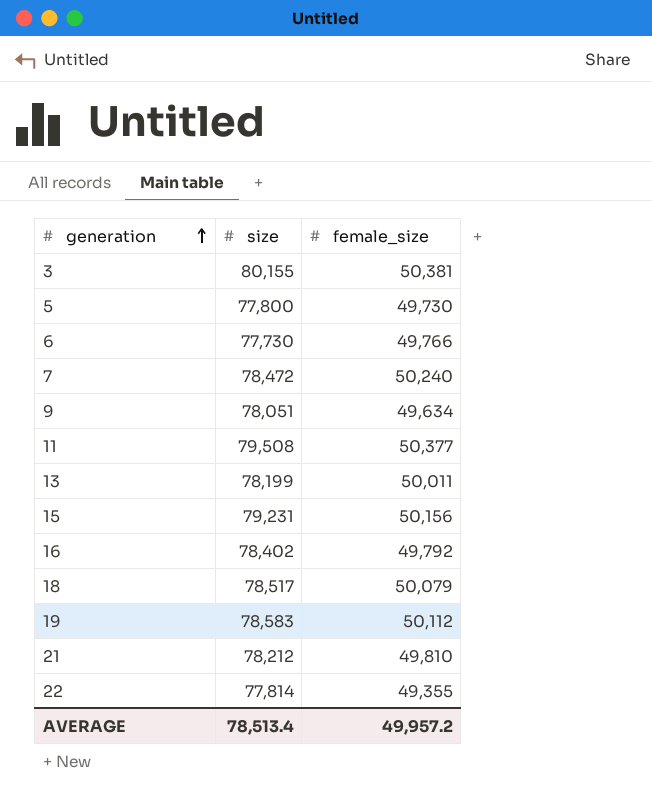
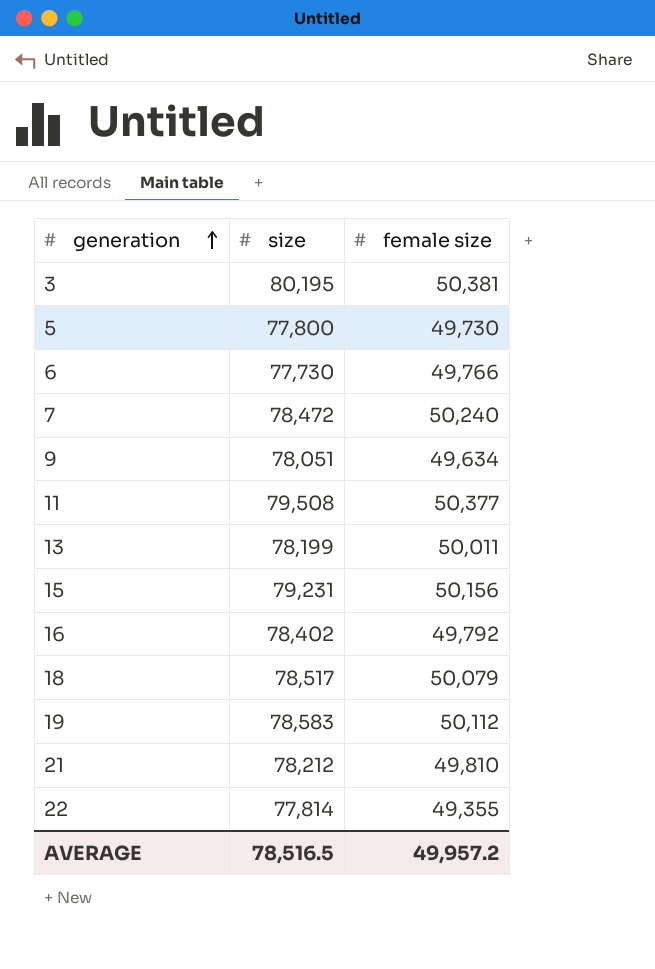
column name: female_size -> female size
3 | size: 80,155 -> 80,195
AVERAGE | size: 78,513.4 -> 78,516.5

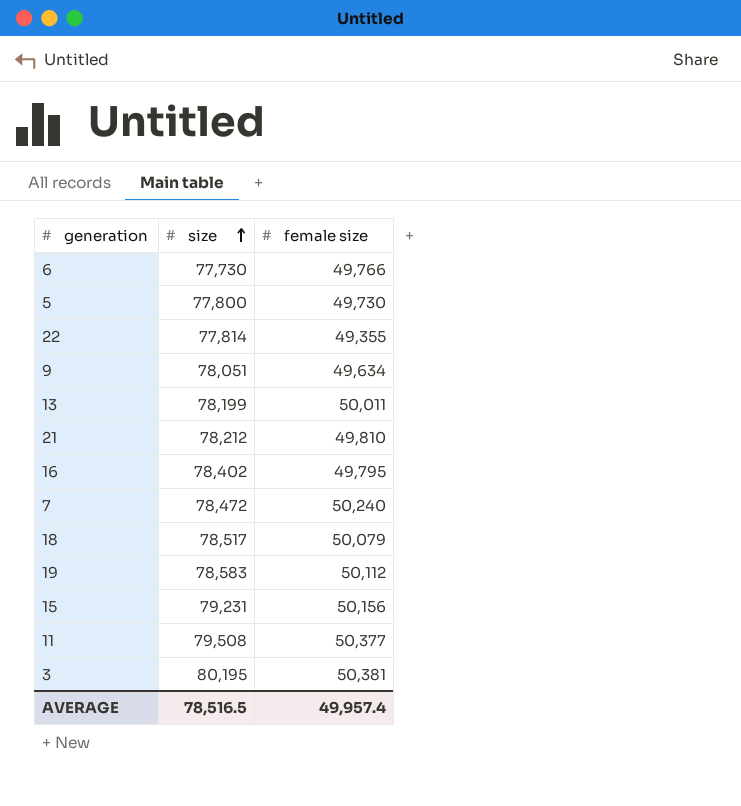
row order: generation ascending -> size ascending
16 | female size: 49,792 -> 49,795
AVERAGE | female size: 49,957.2 -> 49,957.4

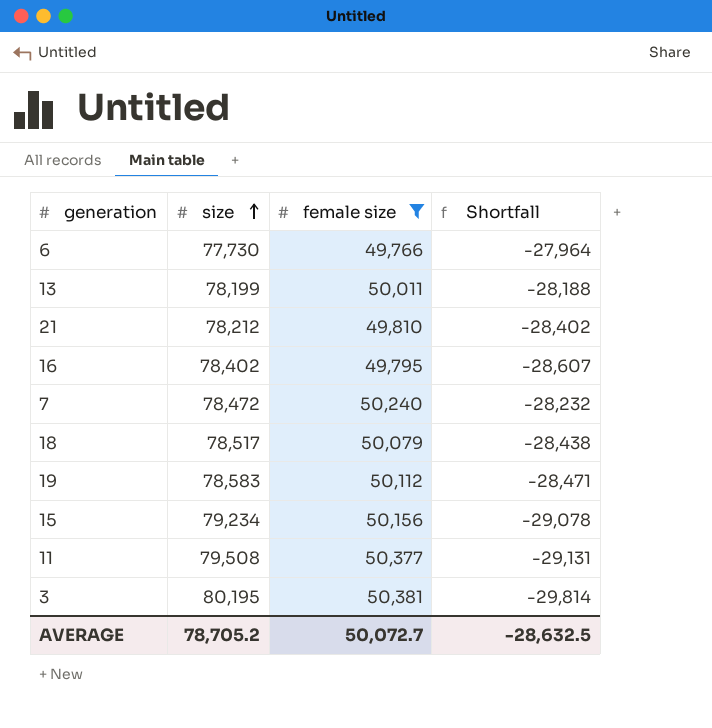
filter: none -> female size >= 49,766
column Shortfall | formula: none -> [female size] - [size]
15 | size: 79,231 -> 79,234
AVERAGE | size: 78,516.5 -> 78,705.2
AVERAGE | female size: 49,957.4 -> 50,072.7

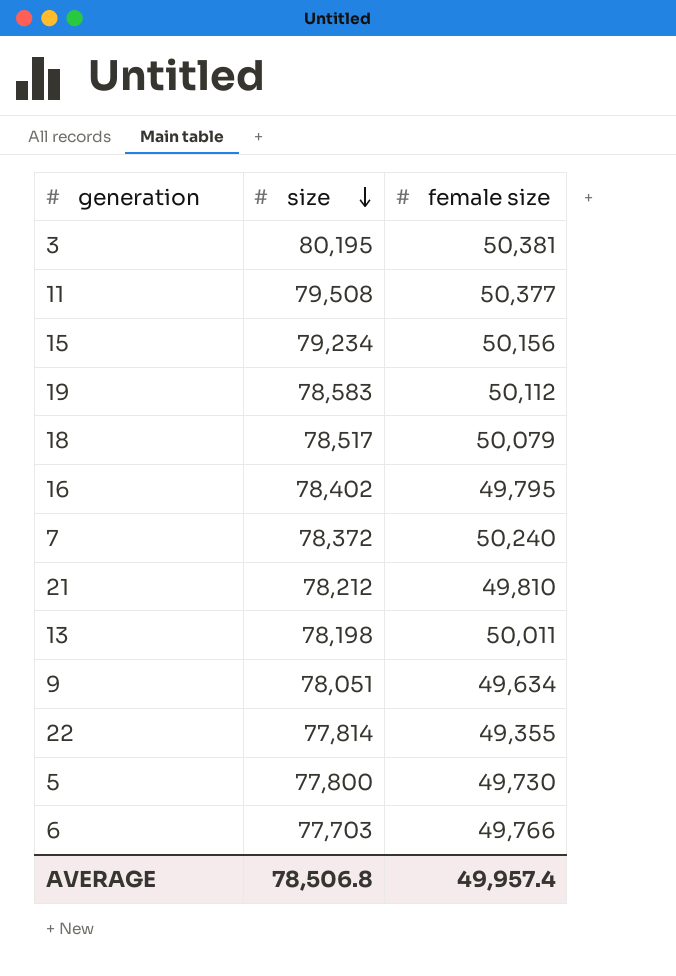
filter: female size >= 49,766 -> none
row order: size ascending -> size descending
column Shortfall | formula: [female size] - [size] -> none
7 | size: 78,472 -> 78,372
13 | size: 78,199 -> 78,198
6 | size: 77,730 -> 77,703
AVERAGE | size: 78,705.2 -> 78,506.8
AVERAGE | female size: 50,072.7 -> 49,957.4

